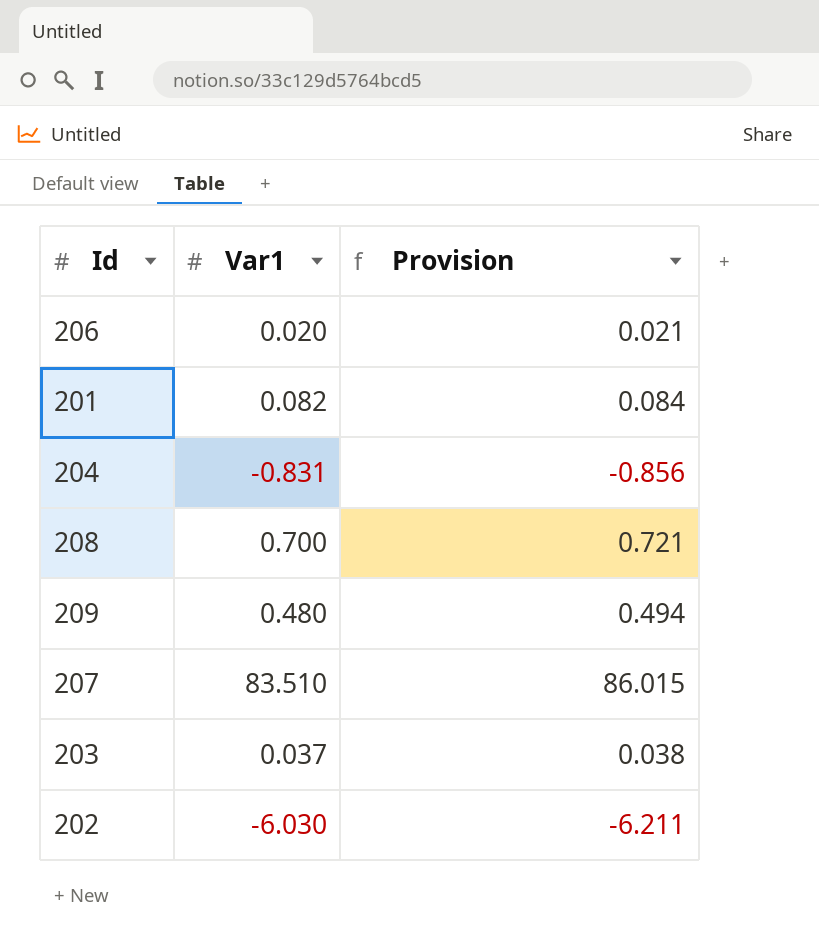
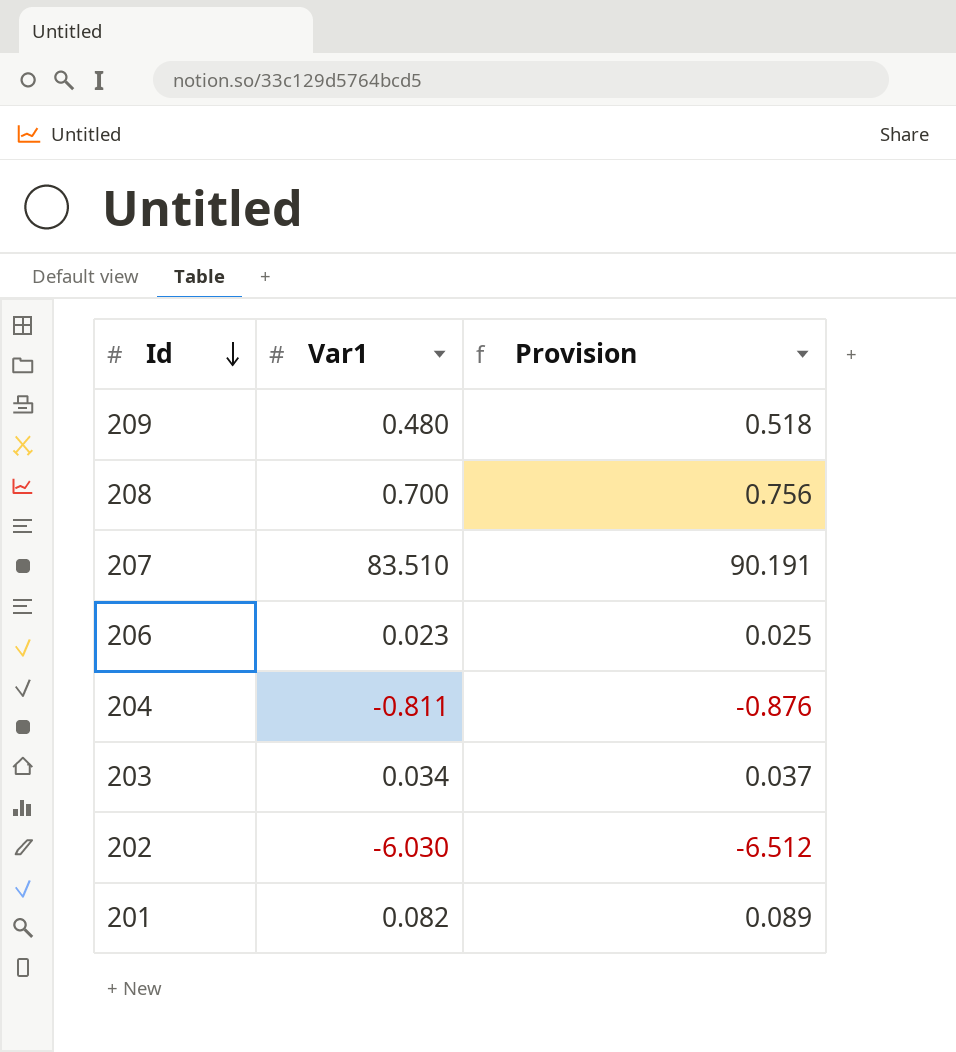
row order: none -> Id descending
column Provision | formula: [Var1] * 1.03 -> [Var1] * 1.08
206 | Var1: 0.020 -> 0.023
204 | Var1: -0.831 -> -0.811
203 | Var1: 0.037 -> 0.034

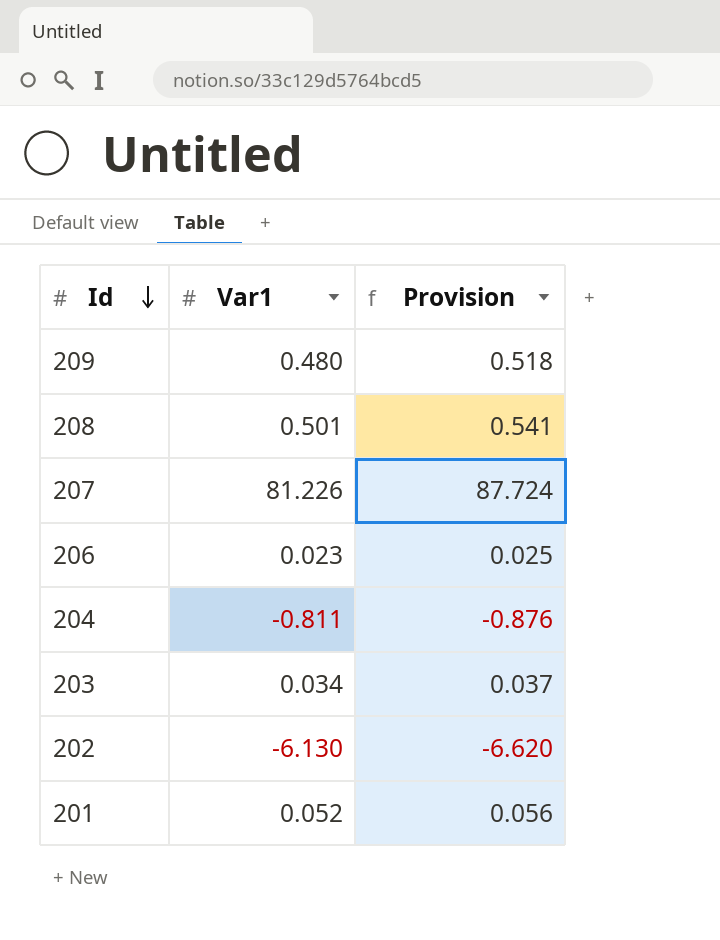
208 | Var1: 0.700 -> 0.501
208 | Provision: 0.756 -> 0.541
207 | Var1: 83.510 -> 81.226
207 | Provision: 90.191 -> 87.724
202 | Var1: -6.030 -> -6.130
202 | Provision: -6.512 -> -6.620
201 | Var1: 0.082 -> 0.052
201 | Provision: 0.089 -> 0.056

